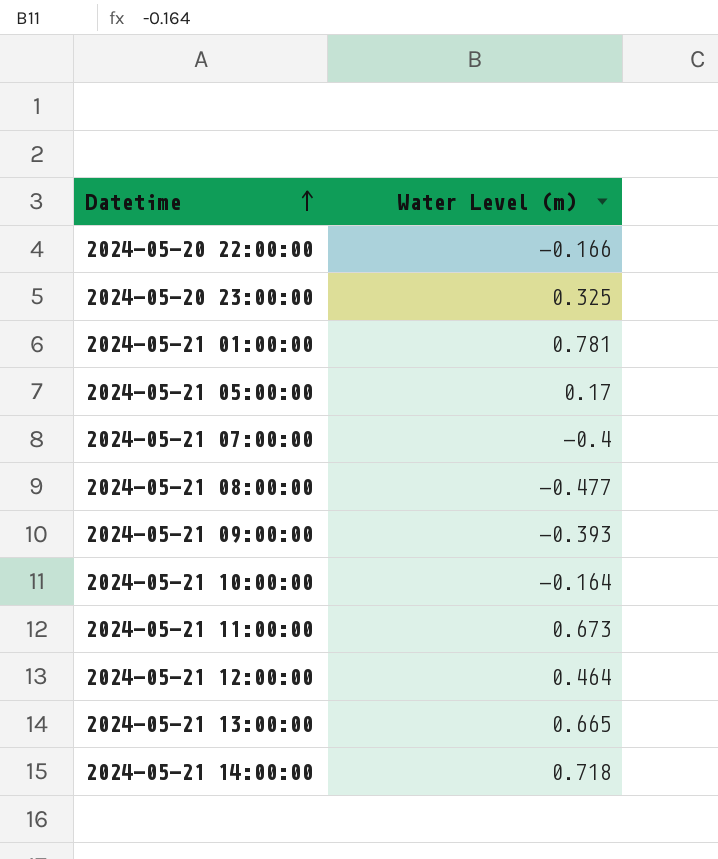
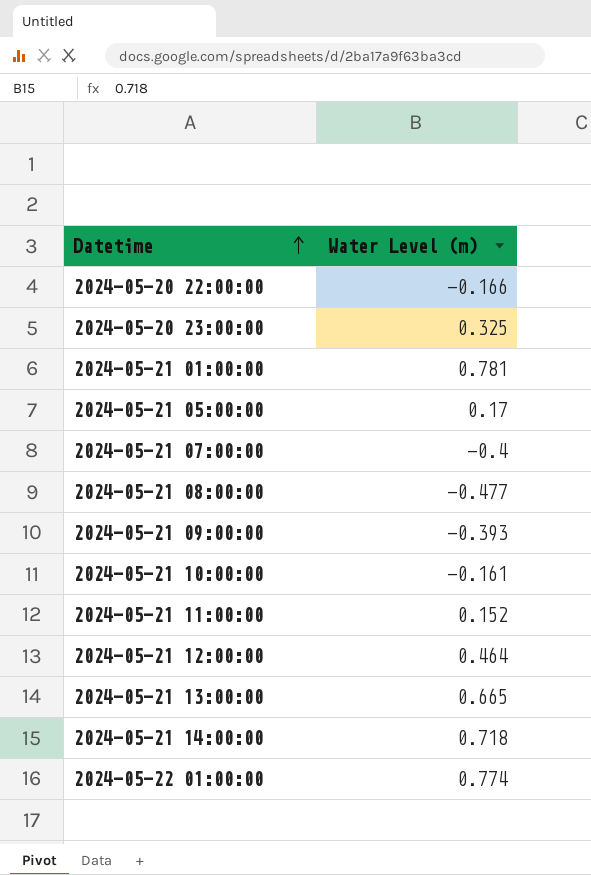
2024-05-21 10:00:00 | Water Level (m): -0.164 -> -0.161
2024-05-21 11:00:00 | Water Level (m): 0.673 -> 0.152
row 2024-05-22 01:00:00: none -> 0.774

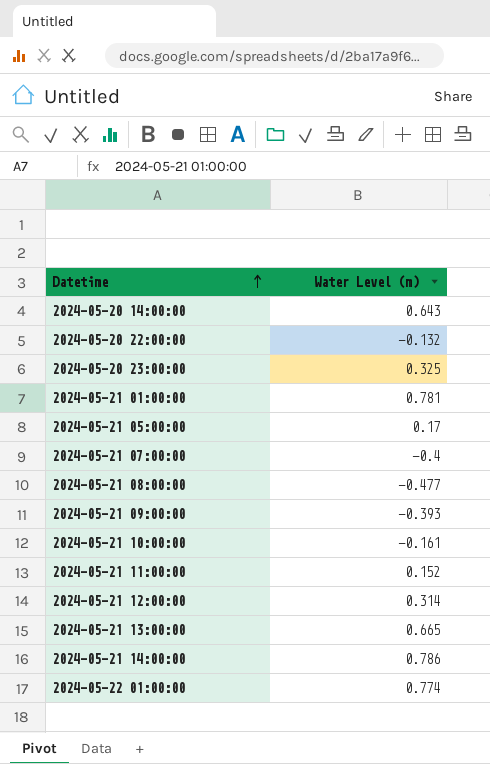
row 2024-05-20 14:00:00: none -> 0.643
2024-05-20 22:00:00 | Water Level (m): -0.166 -> -0.132
2024-05-21 12:00:00 | Water Level (m): 0.464 -> 0.314
2024-05-21 14:00:00 | Water Level (m): 0.718 -> 0.786

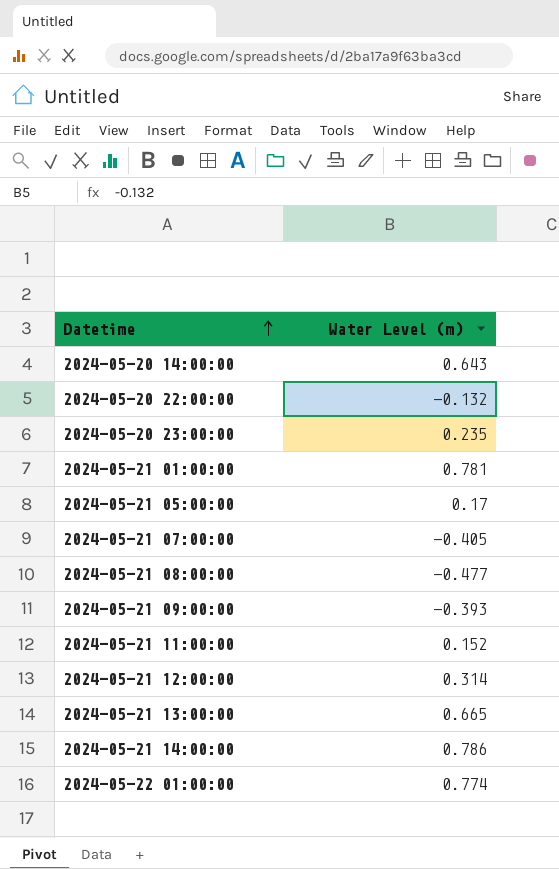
row 2024-05-21 10:00:00: -0.161 -> none
2024-05-20 23:00:00 | Water Level (m): 0.325 -> 0.235
2024-05-21 07:00:00 | Water Level (m): -0.4 -> -0.405

